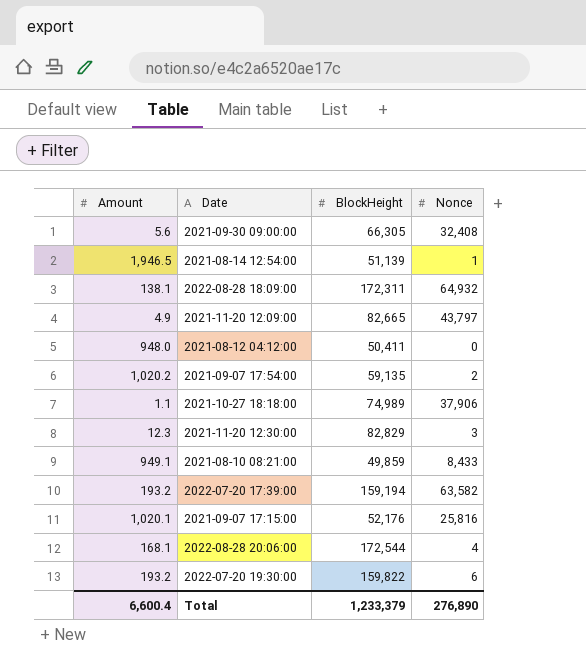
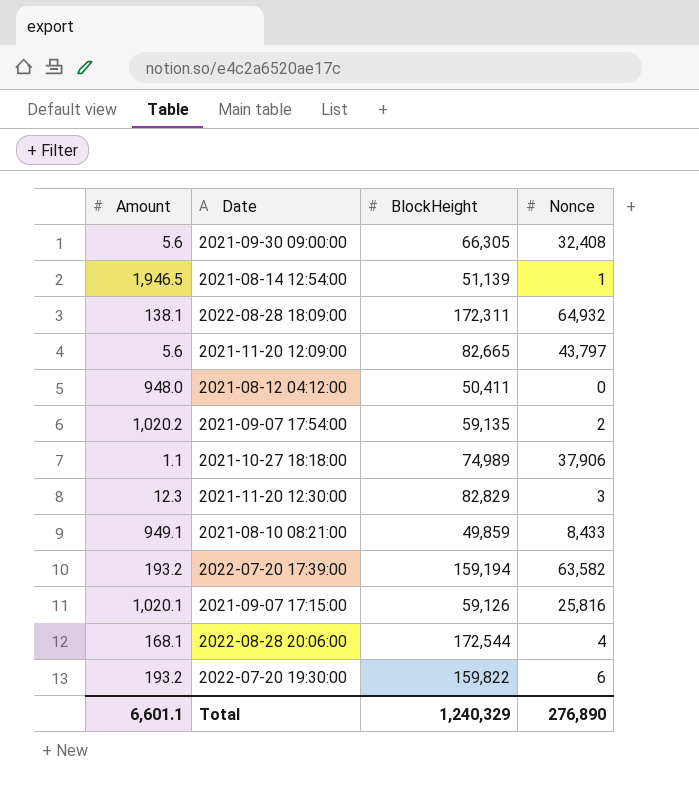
2021-11-20 12:09:00 | Amount: 4.9 -> 5.6
2021-09-07 17:15:00 | BlockHeight: 52,176 -> 59,126
Total | Amount: 6,600.4 -> 6,601.1
Total | BlockHeight: 1,233,379 -> 1,240,329

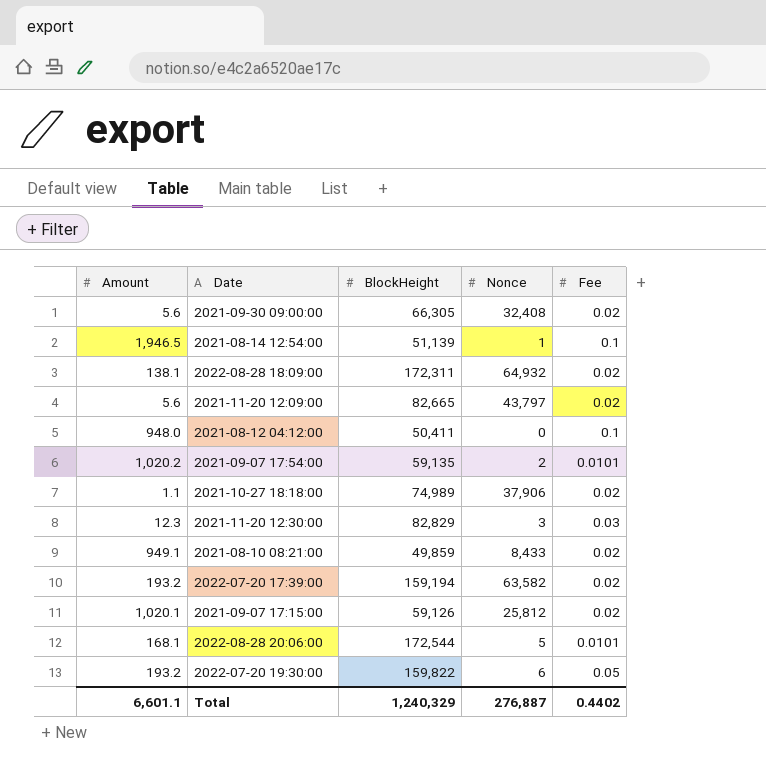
column Fee | position: none -> 5
2021-09-07 17:15:00 | Nonce: 25,816 -> 25,812
2022-08-28 20:06:00 | Nonce: 4 -> 5
Total | Nonce: 276,890 -> 276,887

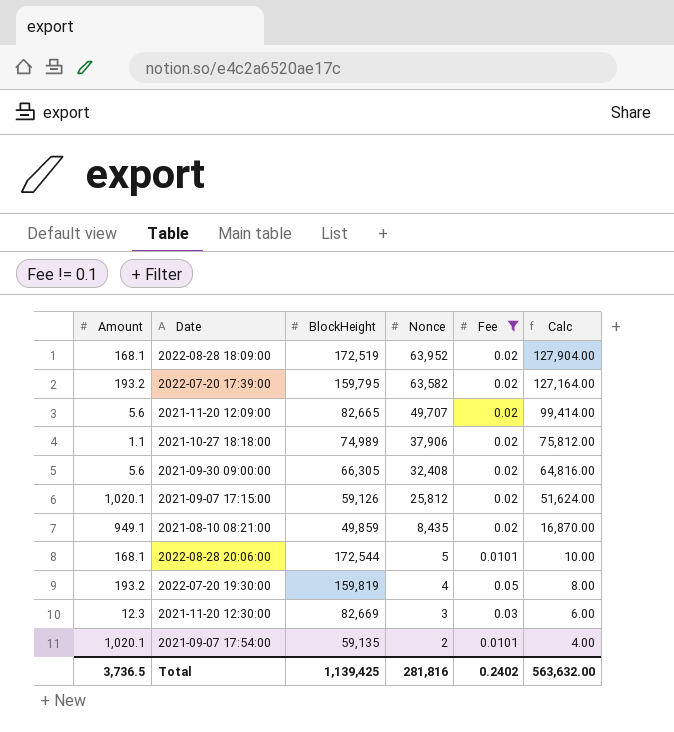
filter: none -> Fee != 0.1
row order: none -> Nonce descending
column Calc | formula: none -> [Nonce] * 2
2022-08-28 18:09:00 | Amount: 138.1 -> 168.1
2022-08-28 18:09:00 | BlockHeight: 172,311 -> 172,519
2022-08-28 18:09:00 | Nonce: 64,932 -> 63,952
2022-07-20 17:39:00 | BlockHeight: 159,194 -> 159,795
2021-11-20 12:09:00 | Nonce: 43,797 -> 49,707
2021-08-10 08:21:00 | Nonce: 8,433 -> 8,435
2022-07-20 19:30:00 | BlockHeight: 159,822 -> 159,819
2022-07-20 19:30:00 | Nonce: 6 -> 4
2021-11-20 12:30:00 | BlockHeight: 82,829 -> 82,669
2021-09-07 17:54:00 | Amount: 1,020.2 -> 1,020.1
Total | Amount: 6,601.1 -> 3,736.5
Total | BlockHeight: 1,240,329 -> 1,139,425
Total | Nonce: 276,887 -> 281,816
Total | Fee: 0.4402 -> 0.2402

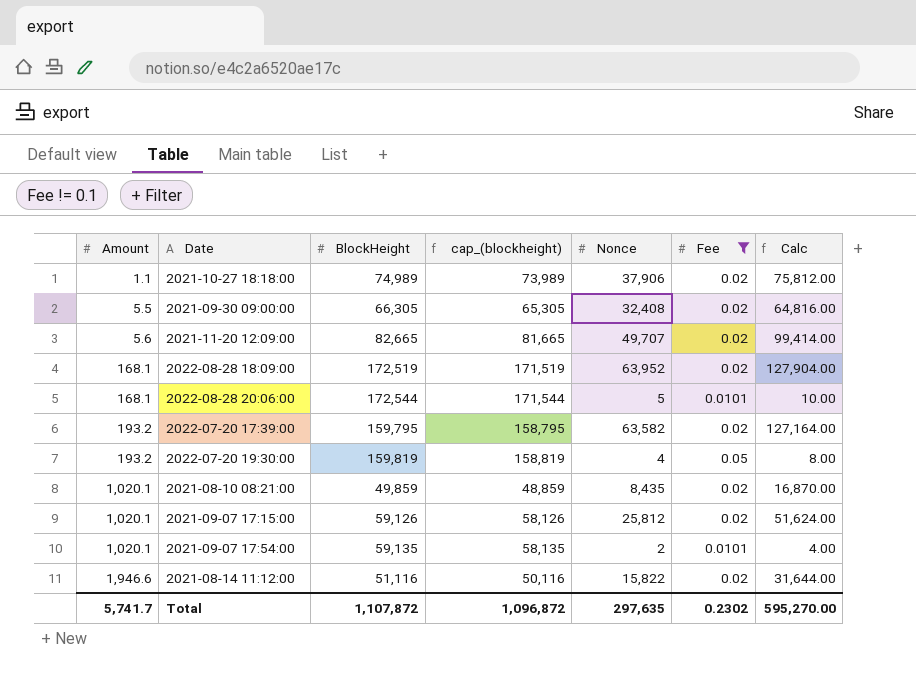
row order: Nonce descending -> Amount ascending
column cap_(blockheight) | formula: none -> [BlockHeight] - 1000
row 2021-11-20 12:30:00: 12.3 | 82,669 | 3 | 0.03 | 6.00 -> none
2021-09-30 09:00:00 | Amount: 5.6 -> 5.5
2021-08-10 08:21:00 | Amount: 949.1 -> 1,020.1
row 2021-08-14 11:12:00: none -> 1,946.6 | 51,116 | 50,116 | 15,822 | 0.02 | 31,644.00
Total | Amount: 3,736.5 -> 5,741.7
Total | BlockHeight: 1,139,425 -> 1,107,872
Total | Nonce: 281,816 -> 297,635
Total | Fee: 0.2402 -> 0.2302
Total | Calc: 563,632.00 -> 595,270.00

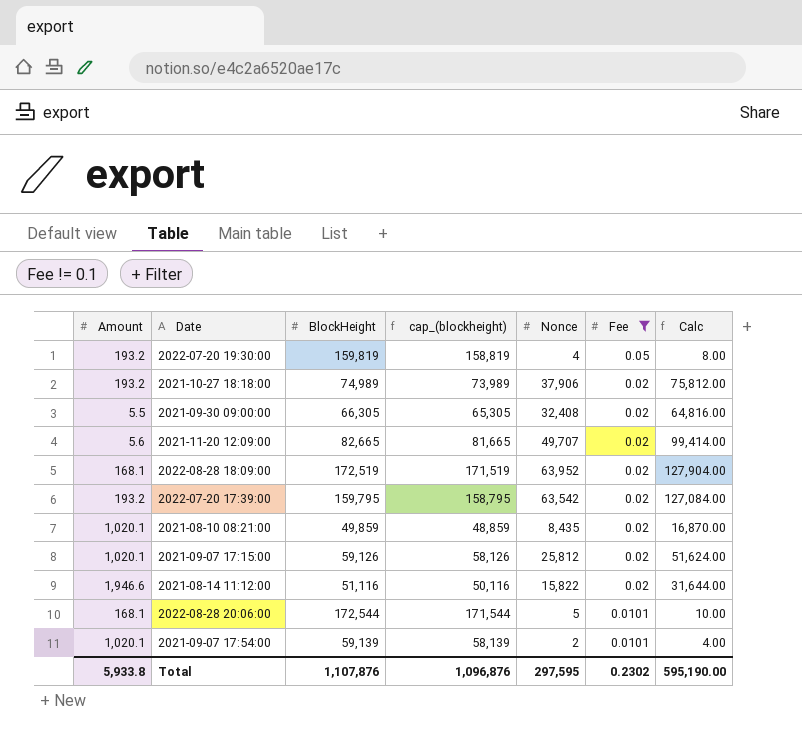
row order: Amount ascending -> Fee descending
2021-10-27 18:18:00 | Amount: 1.1 -> 193.2
2022-07-20 17:39:00 | Nonce: 63,582 -> 63,542
2022-07-20 17:39:00 | Calc: 127,164.00 -> 127,084.00
2021-09-07 17:54:00 | BlockHeight: 59,135 -> 59,139
2021-09-07 17:54:00 | cap_(blockheight): 58,135 -> 58,139
Total | Amount: 5,741.7 -> 5,933.8
Total | BlockHeight: 1,107,872 -> 1,107,876
Total | cap_(blockheight): 1,096,872 -> 1,096,876
Total | Nonce: 297,635 -> 297,595
Total | Calc: 595,270.00 -> 595,190.00

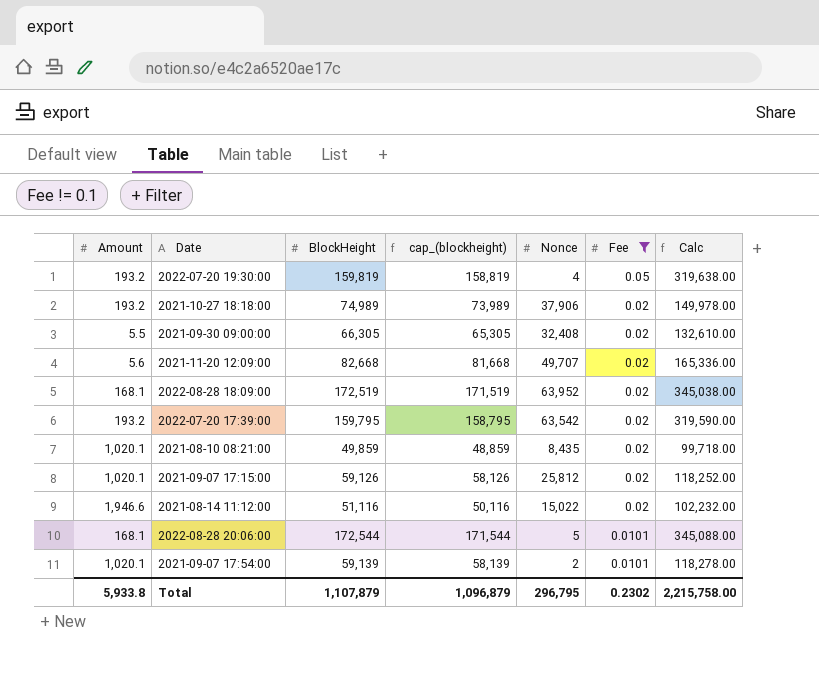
column Calc | formula: [Nonce] * 2 -> [BlockHeight] * 2
2021-11-20 12:09:00 | BlockHeight: 82,665 -> 82,668
2021-11-20 12:09:00 | cap_(blockheight): 81,665 -> 81,668
2021-08-14 11:12:00 | Nonce: 15,822 -> 15,022
Total | BlockHeight: 1,107,876 -> 1,107,879
Total | cap_(blockheight): 1,096,876 -> 1,096,879
Total | Nonce: 297,595 -> 296,795
Total | Calc: 595,190.00 -> 2,215,758.00

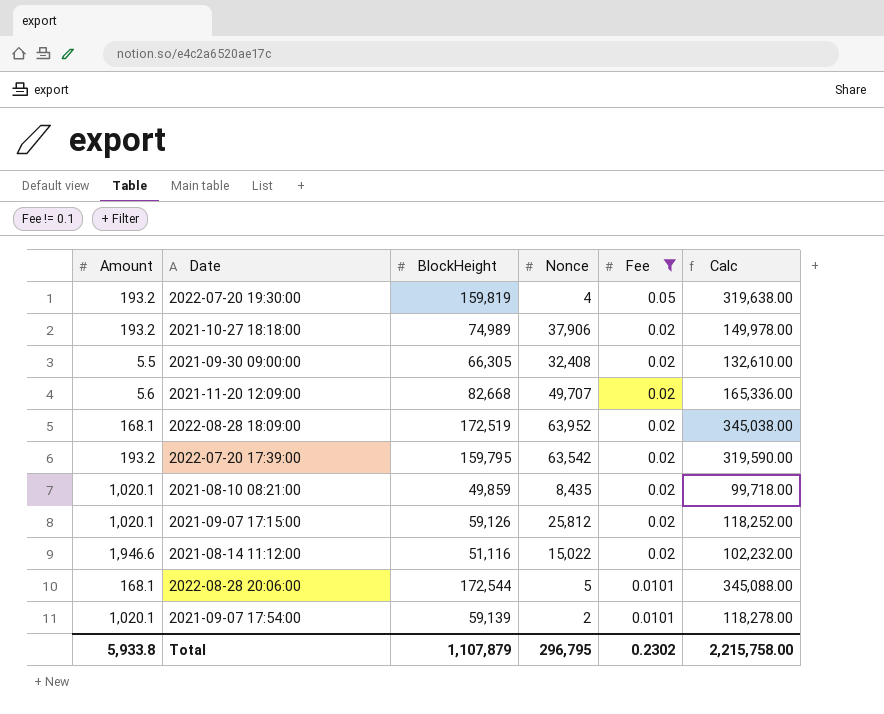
column cap_(blockheight) | formula: [BlockHeight] - 1000 -> none

